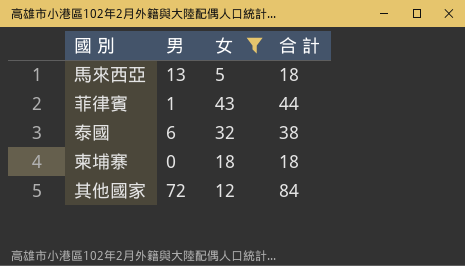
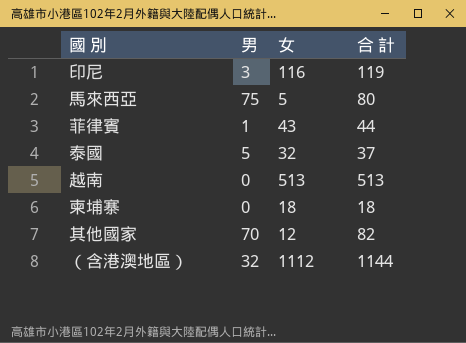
filter: 女 <= 43 -> none
馬來西亞 | 男: 13 -> 75
馬來西亞 | 合 計: 18 -> 80
泰國 | 男: 6 -> 5
泰國 | 合 計: 38 -> 37
其他國家 | 男: 72 -> 70
其他國家 | 合 計: 84 -> 82

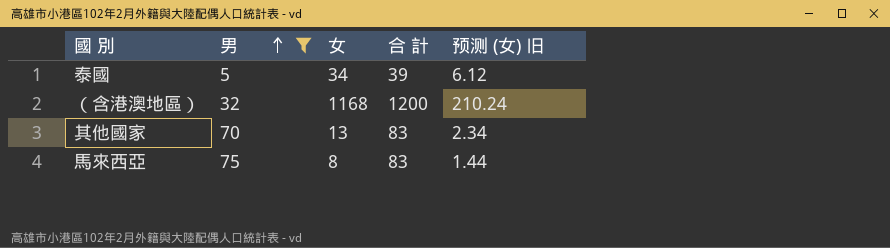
filter: none -> 男 >= 5
row order: none -> 男 ascending
column 预测 (女) 旧 | formula: none -> [女] * 0.18
泰國 | 女: 32 -> 34
泰國 | 合 計: 37 -> 39
（含港澳地區） | 女: 1112 -> 1168
（含港澳地區） | 合 計: 1144 -> 1200
其他國家 | 女: 12 -> 13
其他國家 | 合 計: 82 -> 83
馬來西亞 | 女: 5 -> 8
馬來西亞 | 合 計: 80 -> 83

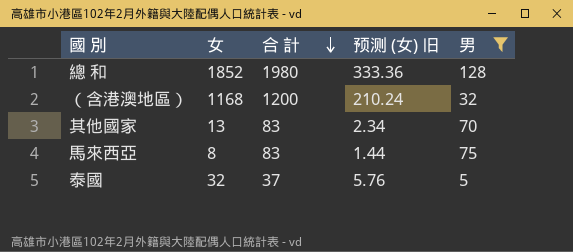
row order: 男 ascending -> 合 計 descending
column 男 | position: 2 -> 5
row 總 和: none -> 1852 | 1980 | 333.36 | 128
泰國 | 女: 34 -> 32
泰國 | 合 計: 39 -> 37
泰國 | 预测 (女) 旧: 6.12 -> 5.76

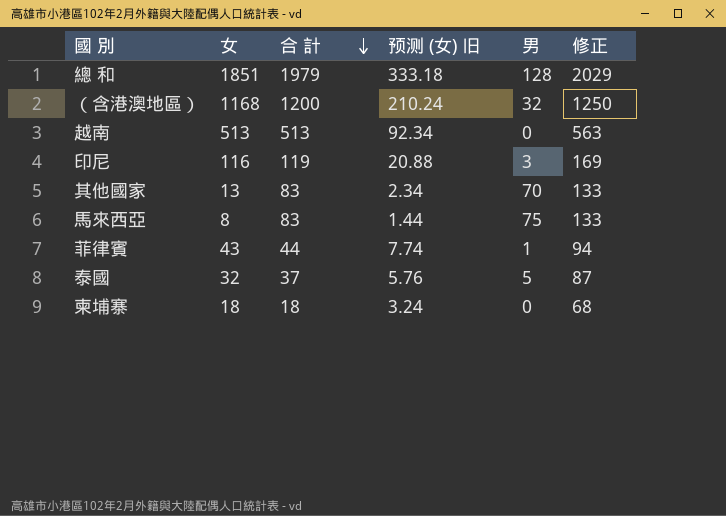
filter: 男 >= 5 -> none
column 修正 | formula: none -> [合 計] + 50
總 和 | 女: 1852 -> 1851
總 和 | 合 計: 1980 -> 1979
總 和 | 预测 (女) 旧: 333.36 -> 333.18

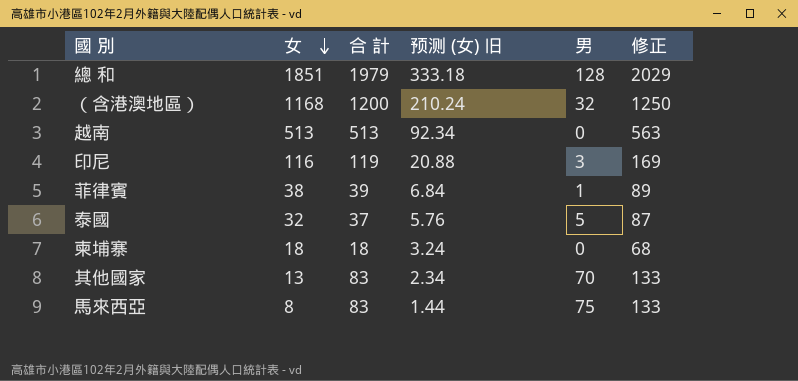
row order: 合 計 descending -> 女 descending
菲律賓 | 女: 43 -> 38
菲律賓 | 合 計: 44 -> 39
菲律賓 | 预测 (女) 旧: 7.74 -> 6.84
菲律賓 | 修正: 94 -> 89

